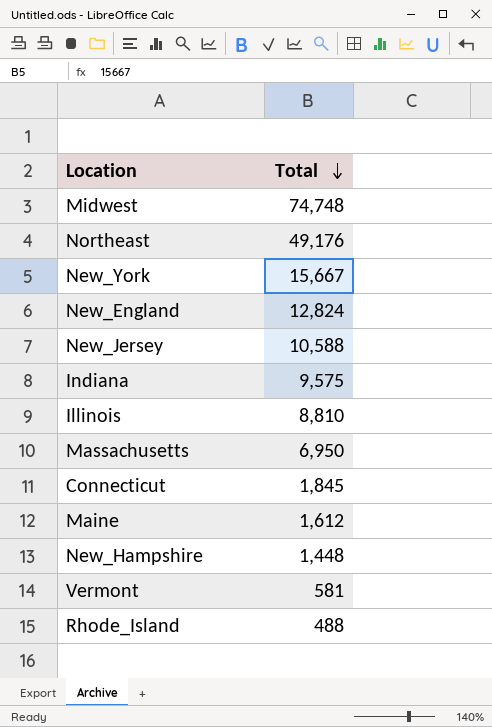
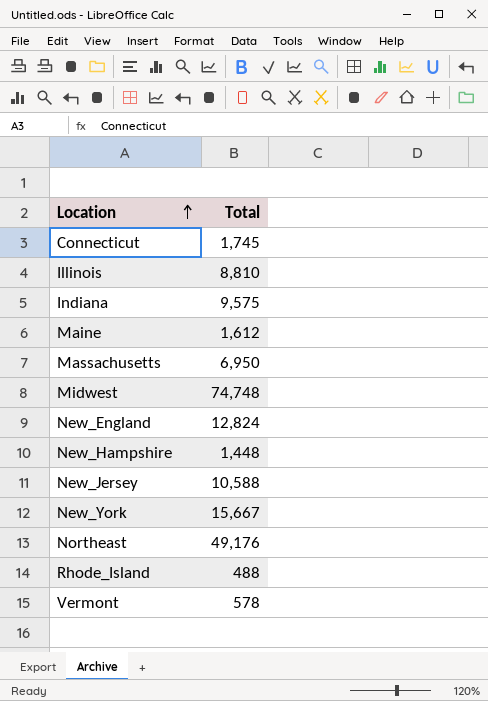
row order: Total descending -> Location ascending
Connecticut | Total: 1,845 -> 1,745
Vermont | Total: 581 -> 578

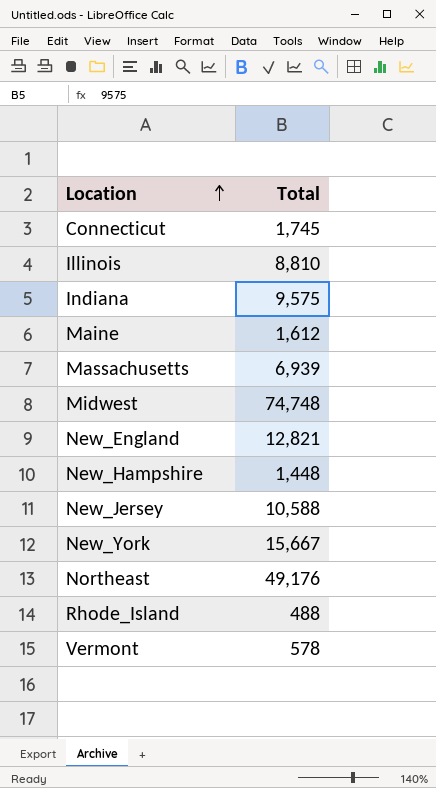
Massachusetts | Total: 6,950 -> 6,939
New_England | Total: 12,824 -> 12,821

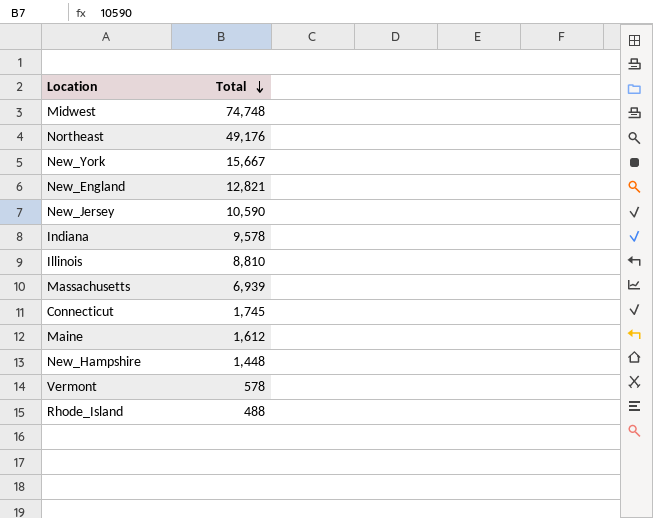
row order: Location ascending -> Total descending
New_Jersey | Total: 10,588 -> 10,590
Indiana | Total: 9,575 -> 9,578

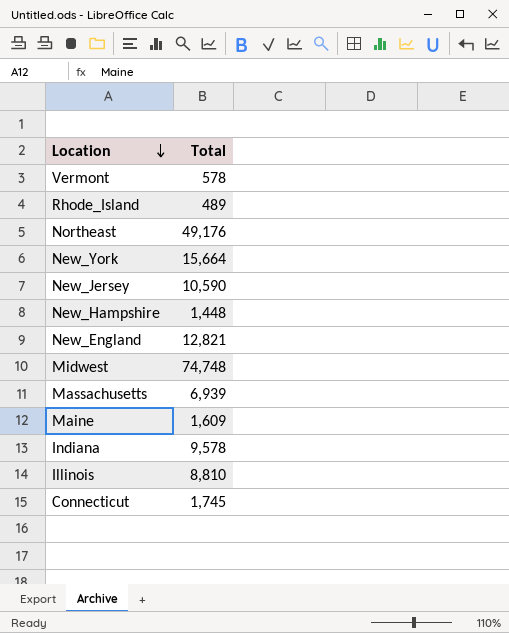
row order: Total descending -> Location descending
Rhode_Island | Total: 488 -> 489
New_York | Total: 15,667 -> 15,664
Maine | Total: 1,612 -> 1,609

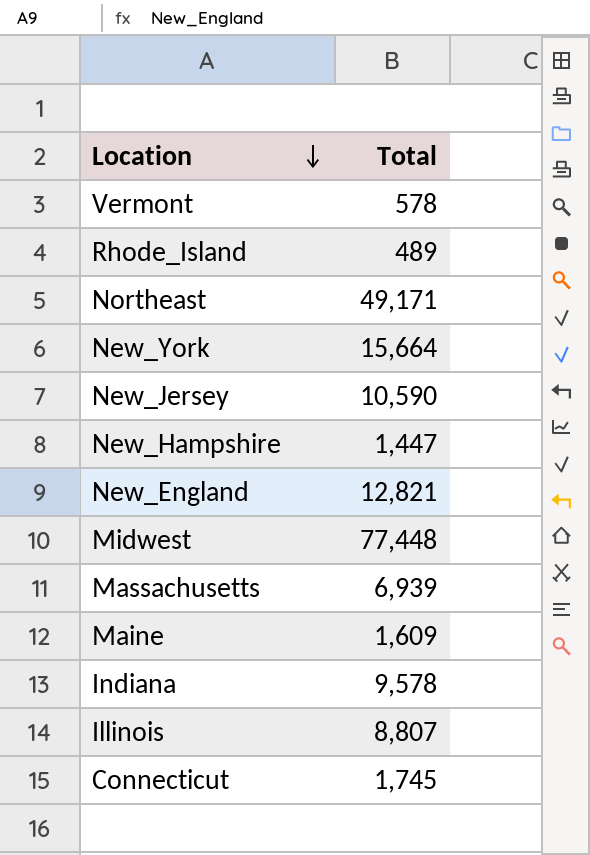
Northeast | Total: 49,176 -> 49,171
New_Hampshire | Total: 1,448 -> 1,447
Midwest | Total: 74,748 -> 77,448
Illinois | Total: 8,810 -> 8,807

